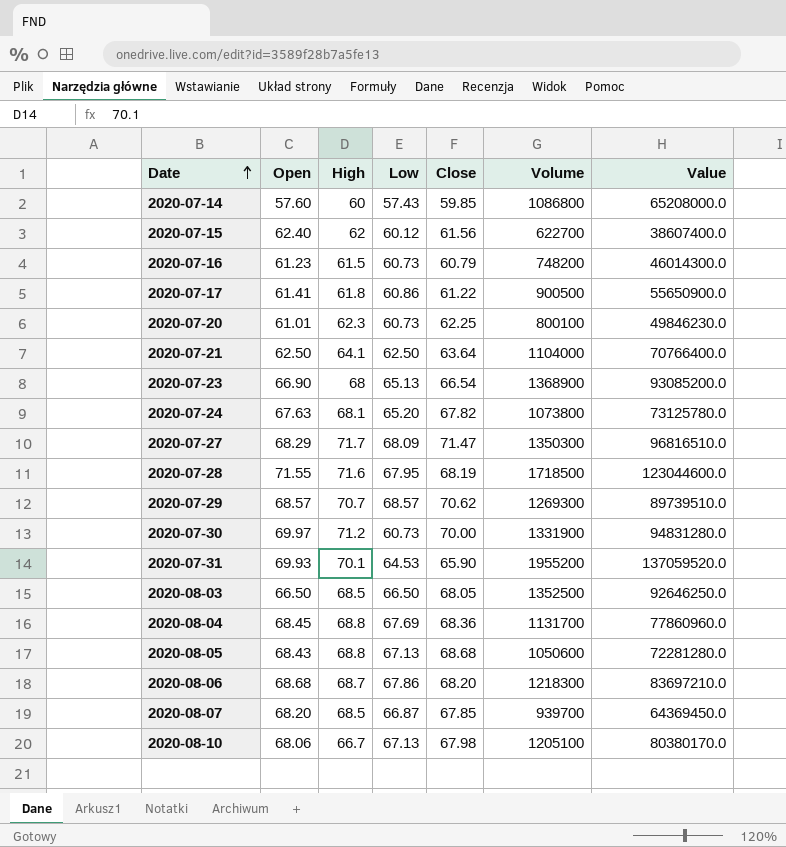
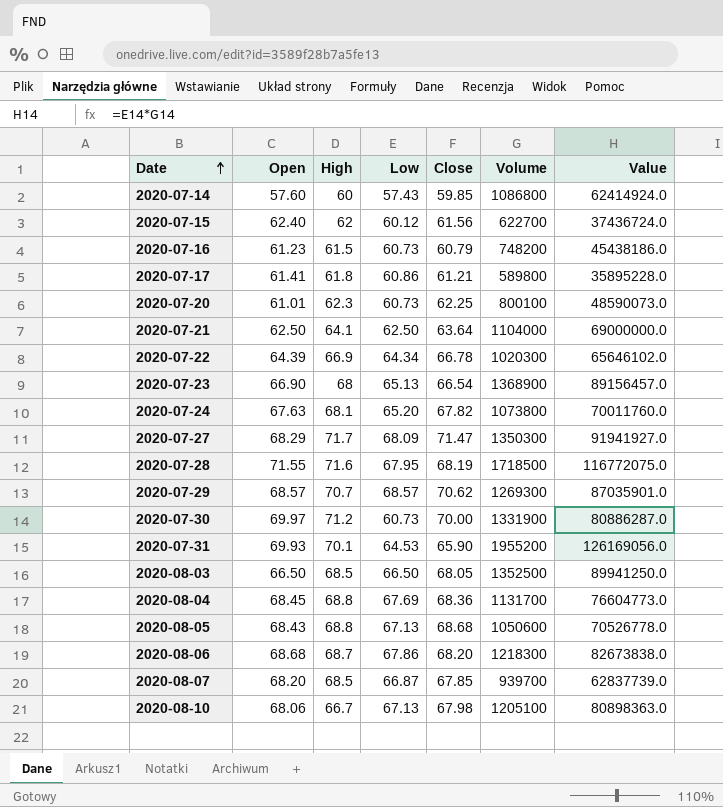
column Value | formula: [High] * [Volume] -> [Low] * [Volume]
2020-07-17 | Close: 61.22 -> 61.21
2020-07-17 | Volume: 900500 -> 589800
row 2020-07-22: none -> 64.39 | 66.9 | 64.34 | 66.78 | 1020300 | 65646102.0

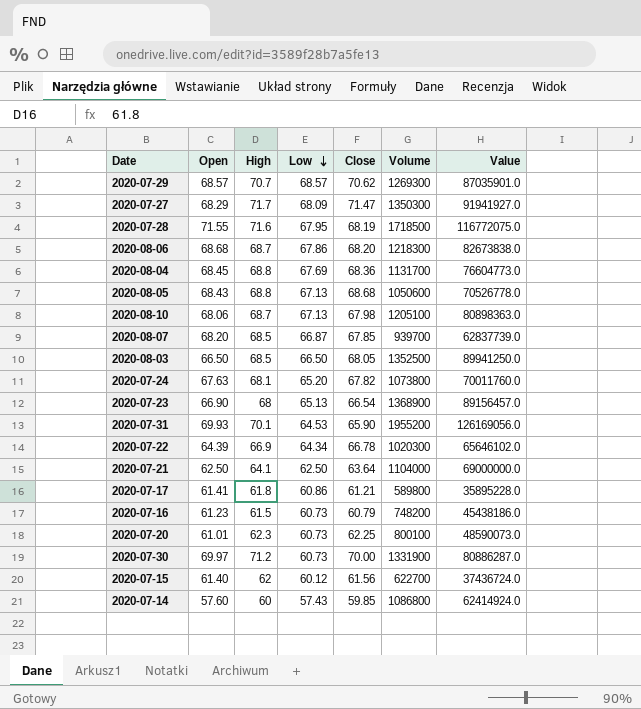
row order: Date ascending -> Low descending
2020-08-10 | High: 66.7 -> 68.7
2020-07-15 | Open: 62.40 -> 61.40

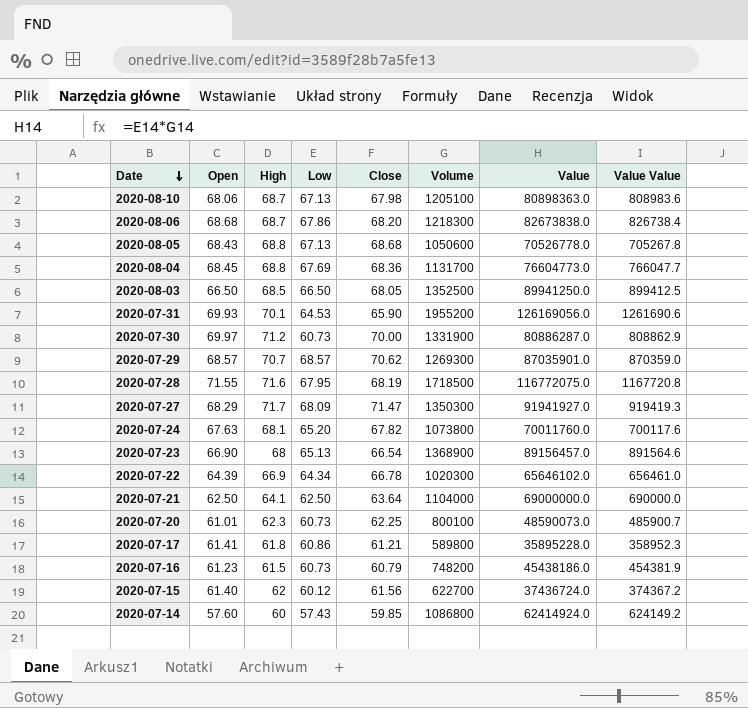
row order: Low descending -> Date descending
column Value Value | formula: none -> [Value] * 0.01
row 2020-08-07: 68.20 | 68.5 | 66.87 | 67.85 | 939700 | 62837739.0 -> none

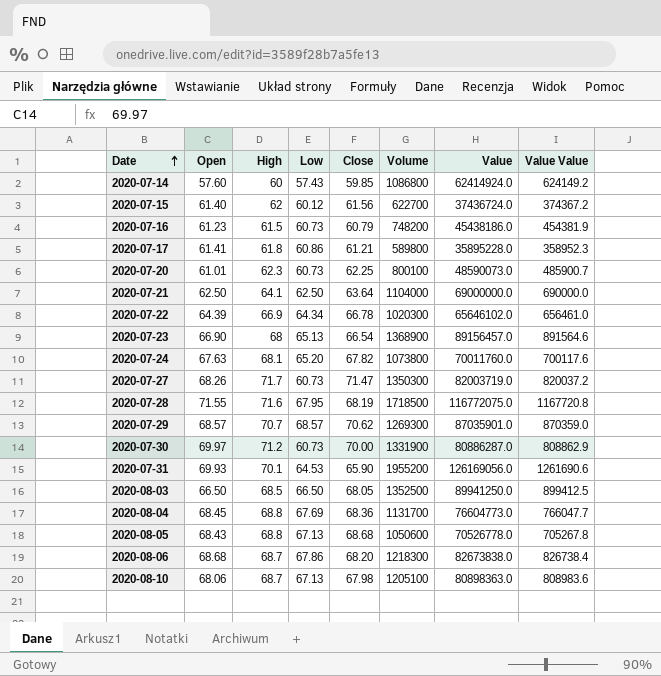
row order: Date descending -> Date ascending
2020-07-27 | Open: 68.29 -> 68.26
2020-07-27 | Low: 68.09 -> 60.73
2020-07-27 | Value: 91941927.0 -> 82003719.0
2020-07-27 | Value Value: 919419.3 -> 820037.2

